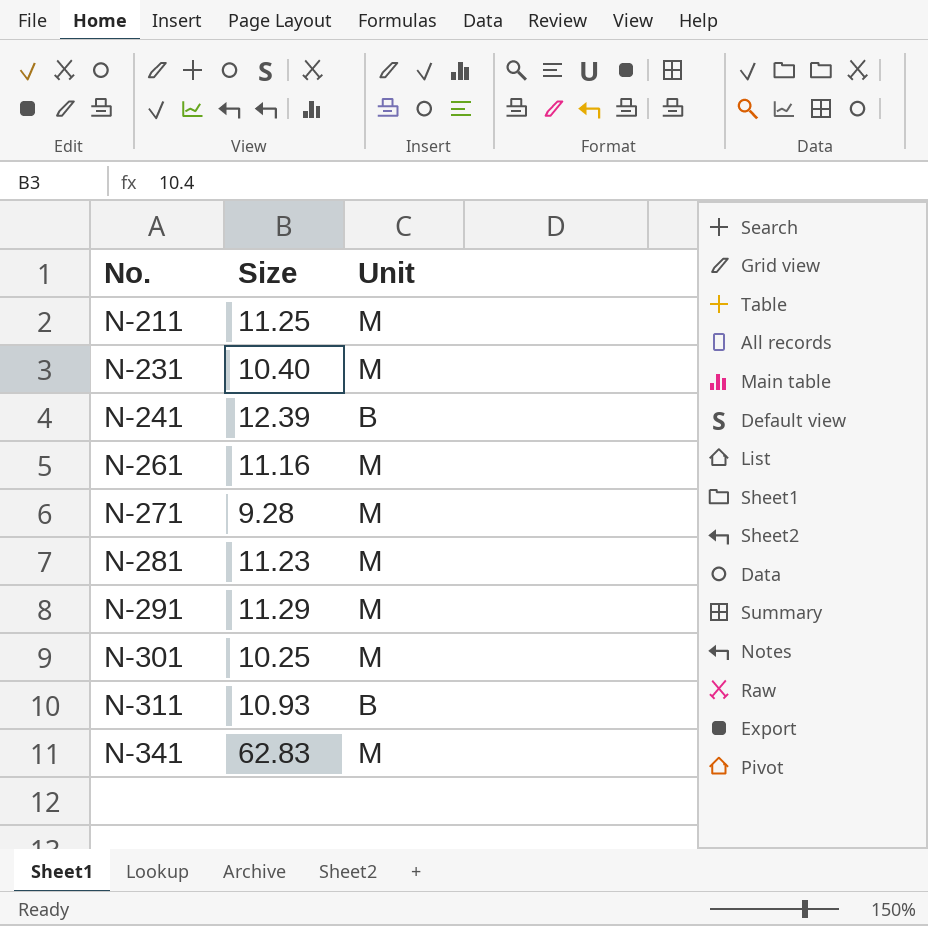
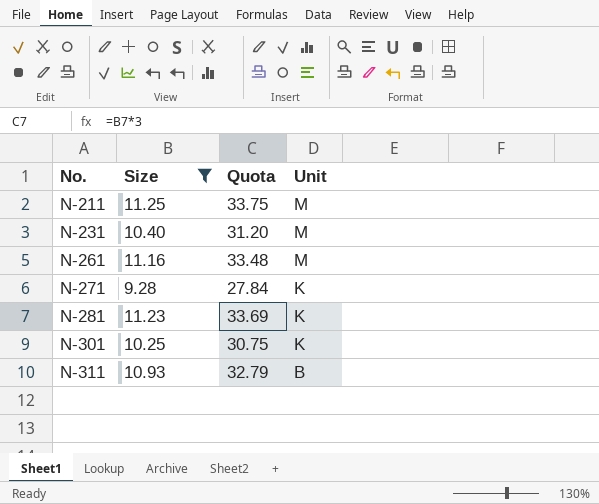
filter: none -> Size <= 11.25
column Quota | formula: none -> [Size] * 3
N-271 | Unit: M -> K
N-281 | Unit: M -> K
N-301 | Unit: M -> K

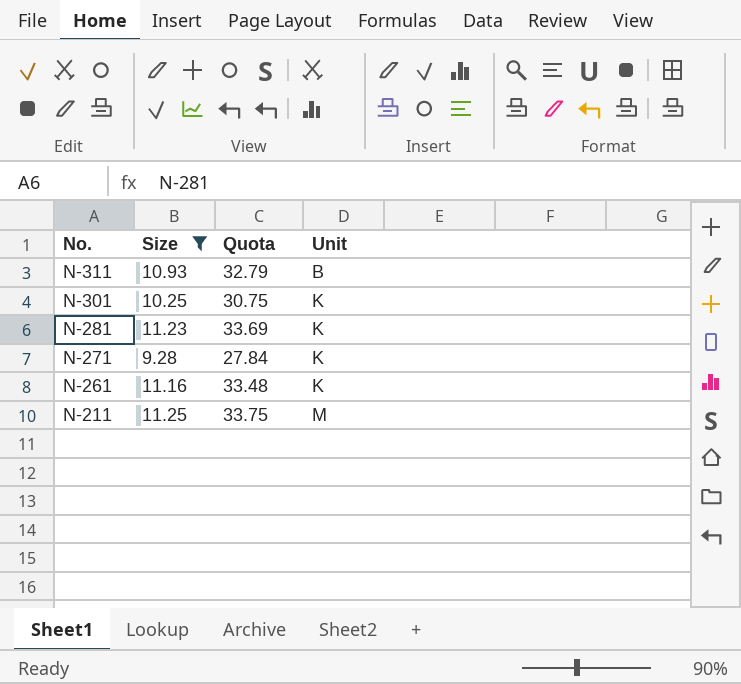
row order: No. ascending -> No. descending
row N-231: 10.40 | 31.20 | M -> none
N-261 | Unit: M -> K

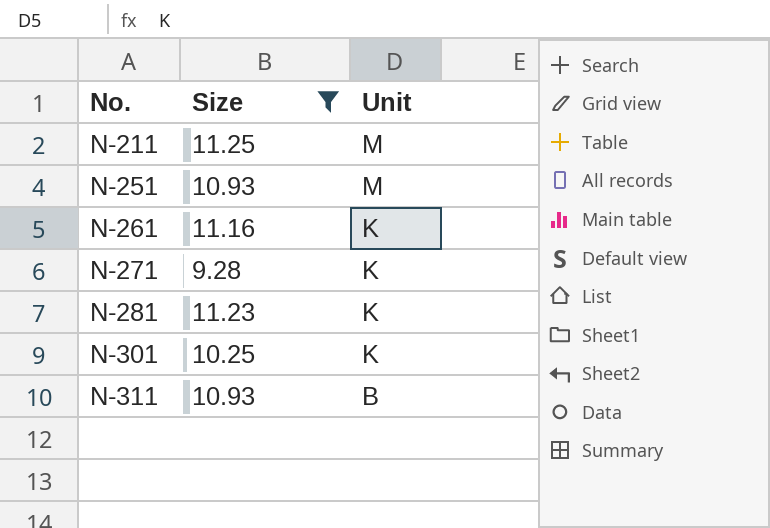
row order: No. descending -> No. ascending
column Quota | formula: [Size] * 3 -> none
row N-251: none -> 10.93 | M

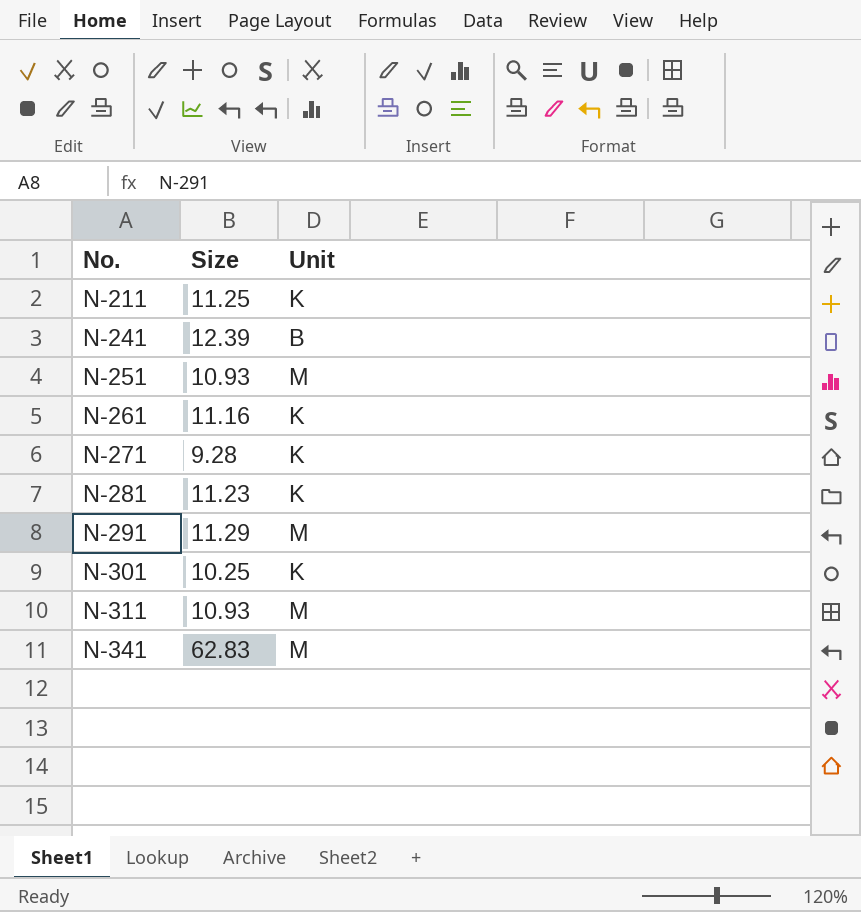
filter: Size <= 11.25 -> none
N-211 | Unit: M -> K
N-311 | Unit: B -> M

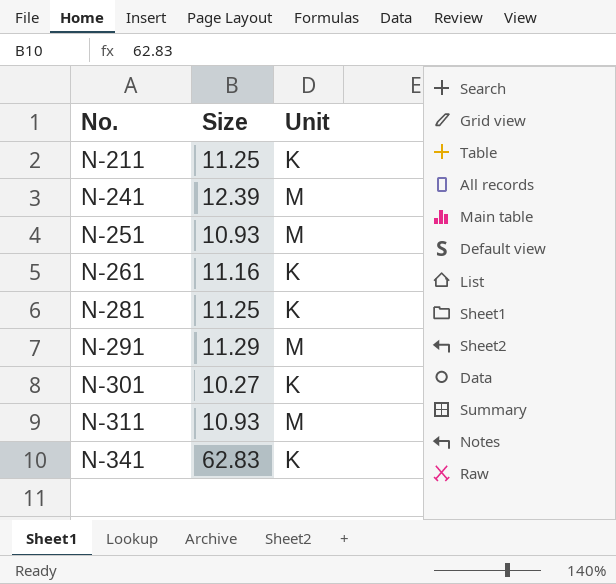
row N-271: 9.28 | K -> none
N-241 | Unit: B -> M
N-281 | Size: 11.23 -> 11.25
N-301 | Size: 10.25 -> 10.27
N-341 | Unit: M -> K

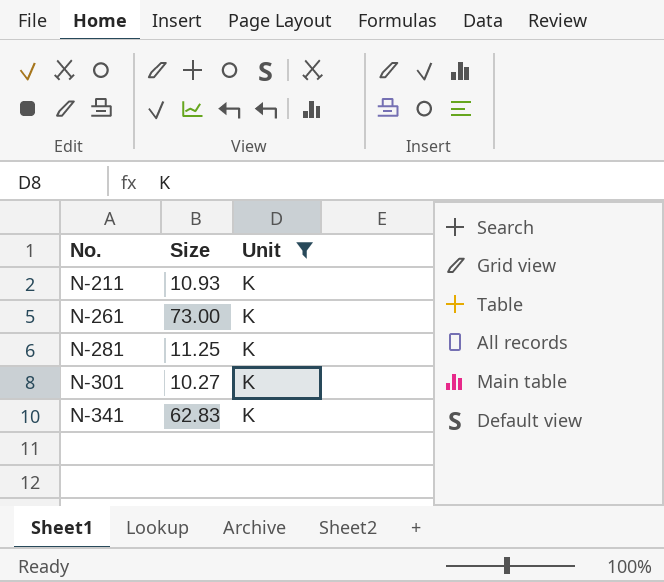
filter: none -> Unit = K
N-211 | Size: 11.25 -> 10.93
N-261 | Size: 11.16 -> 73.00

